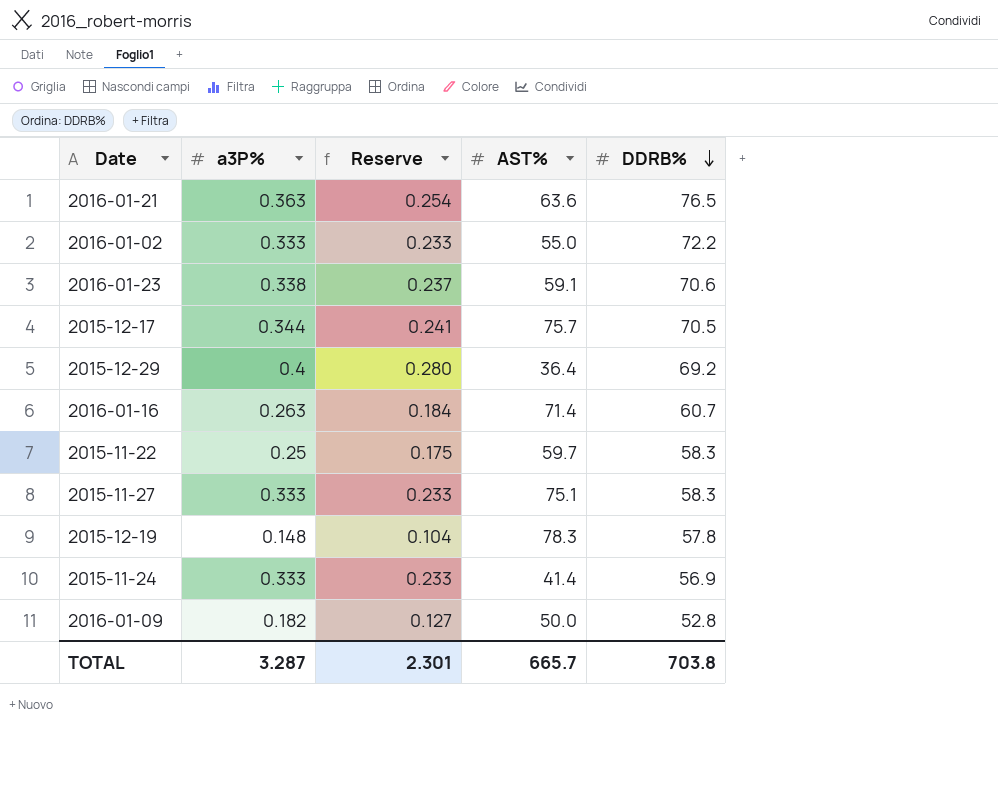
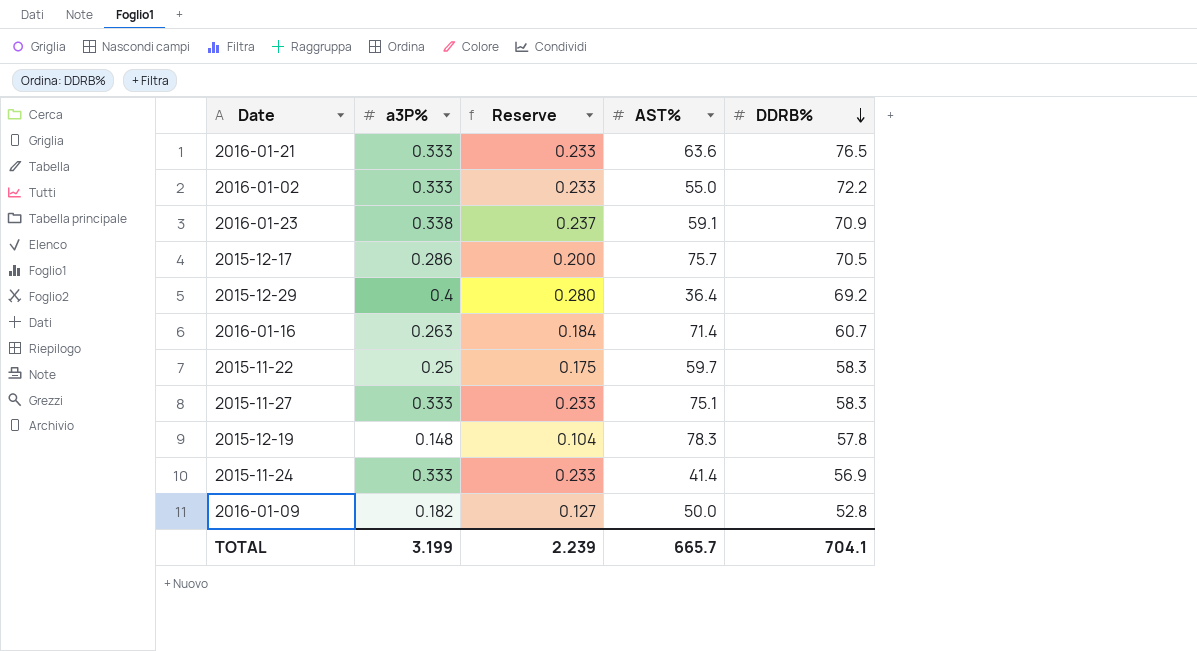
2016-01-21 | a3P%: 0.363 -> 0.333
2016-01-21 | Reserve: 0.254 -> 0.233
2016-01-23 | DDRB%: 70.6 -> 70.9
2015-12-17 | a3P%: 0.344 -> 0.286
2015-12-17 | Reserve: 0.241 -> 0.200
TOTAL | a3P%: 3.287 -> 3.199
TOTAL | Reserve: 2.301 -> 2.239
TOTAL | DDRB%: 703.8 -> 704.1

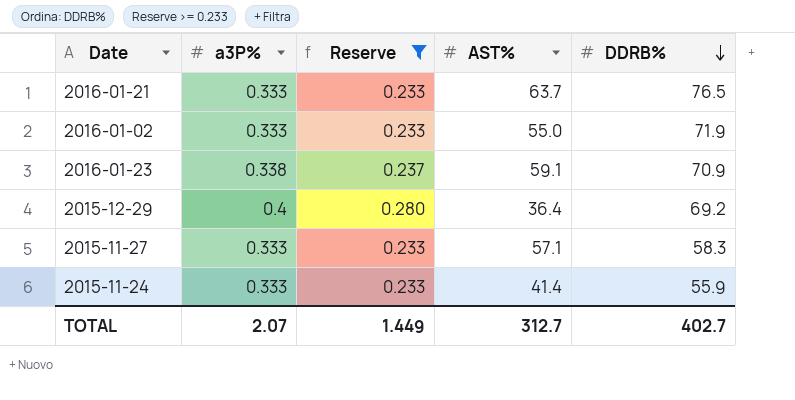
filter: none -> Reserve >= 0.233
2016-01-21 | AST%: 63.6 -> 63.7
2016-01-02 | DDRB%: 72.2 -> 71.9
2015-11-27 | AST%: 75.1 -> 57.1
2015-11-24 | DDRB%: 56.9 -> 55.9
TOTAL | a3P%: 3.199 -> 2.07
TOTAL | Reserve: 2.239 -> 1.449
TOTAL | AST%: 665.7 -> 312.7
TOTAL | DDRB%: 704.1 -> 402.7

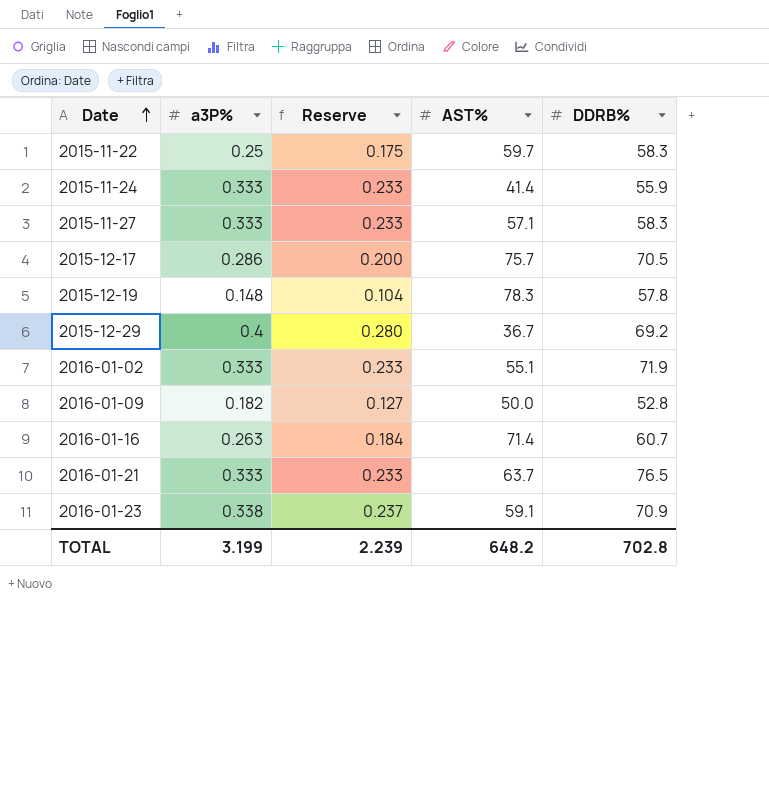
filter: Reserve >= 0.233 -> none
row order: DDRB% descending -> Date ascending
2015-12-29 | AST%: 36.4 -> 36.7
2016-01-02 | AST%: 55.0 -> 55.1
TOTAL | a3P%: 2.07 -> 3.199
TOTAL | Reserve: 1.449 -> 2.239
TOTAL | AST%: 312.7 -> 648.2
TOTAL | DDRB%: 402.7 -> 702.8

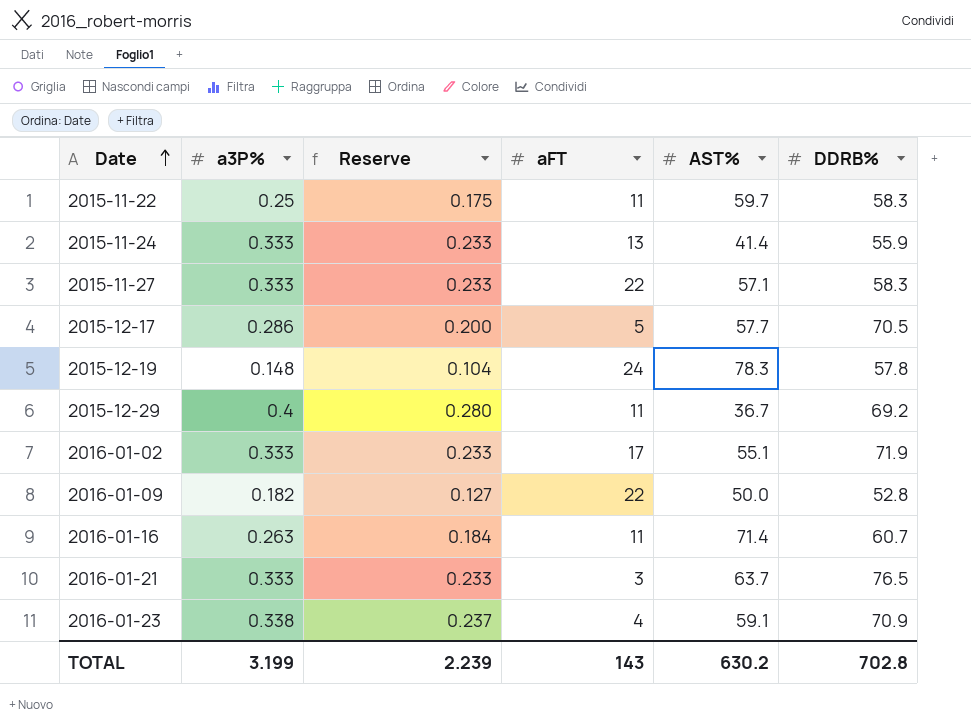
column aFT | position: none -> 4
2015-12-17 | AST%: 75.7 -> 57.7
TOTAL | AST%: 648.2 -> 630.2

